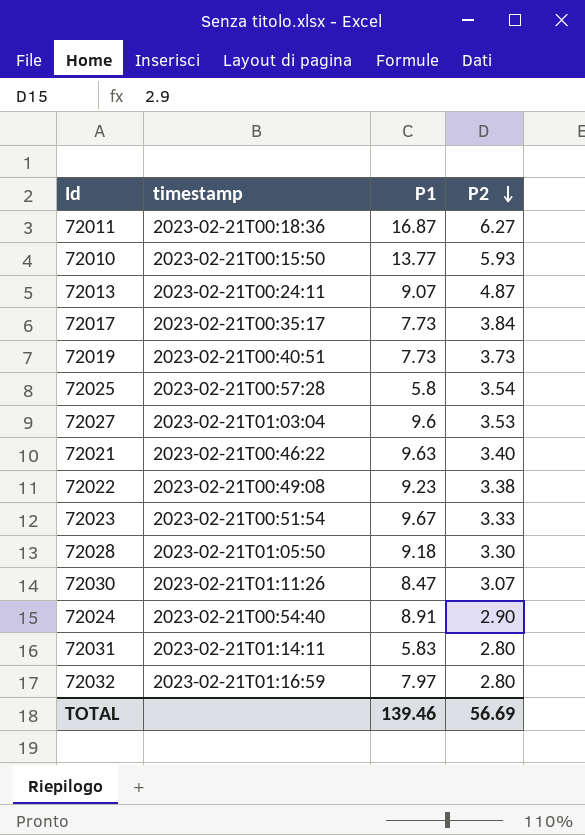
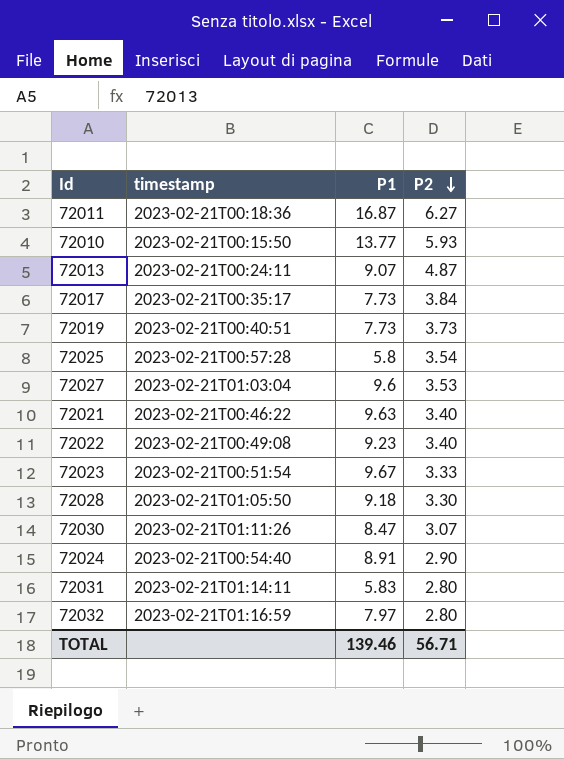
72022 | P2: 3.38 -> 3.40
TOTAL | P2: 56.69 -> 56.71

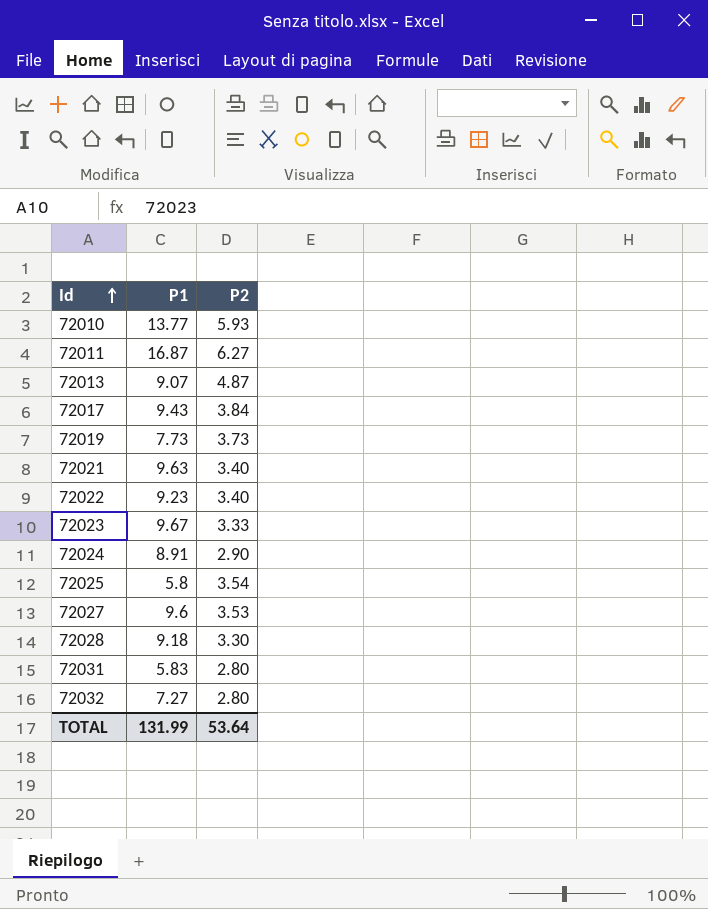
row order: P2 descending -> Id ascending
column timestamp | position: 2 -> none
row 72030: 2023-02-21T01:11:26 | 8.47 | 3.07 -> none
72017 | P1: 7.73 -> 9.43
72032 | P1: 7.97 -> 7.27
TOTAL | P1: 139.46 -> 131.99
TOTAL | P2: 56.71 -> 53.64

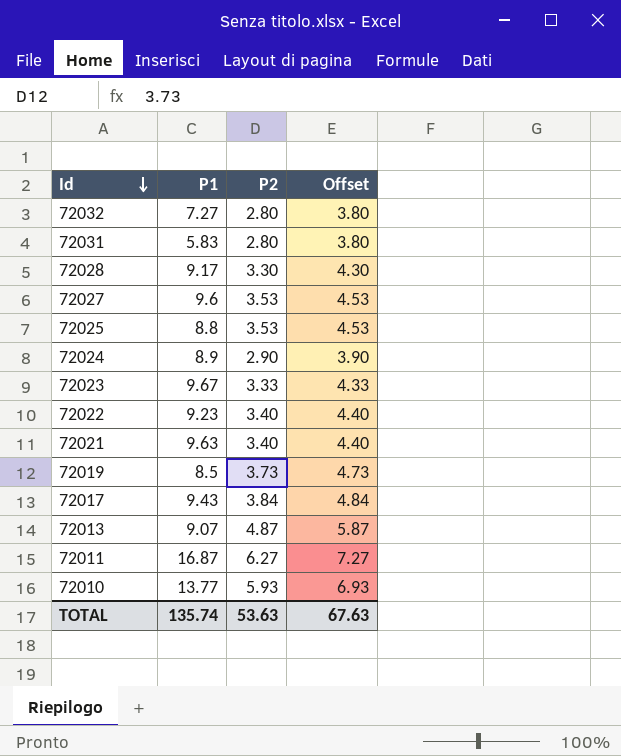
row order: Id ascending -> Id descending
column Offset | formula: none -> [P2] + 1
72028 | P1: 9.18 -> 9.17
72025 | P1: 5.8 -> 8.8
72025 | P2: 3.54 -> 3.53
72024 | P1: 8.91 -> 8.9
72019 | P1: 7.73 -> 8.5
TOTAL | P1: 131.99 -> 135.74
TOTAL | P2: 53.64 -> 53.63

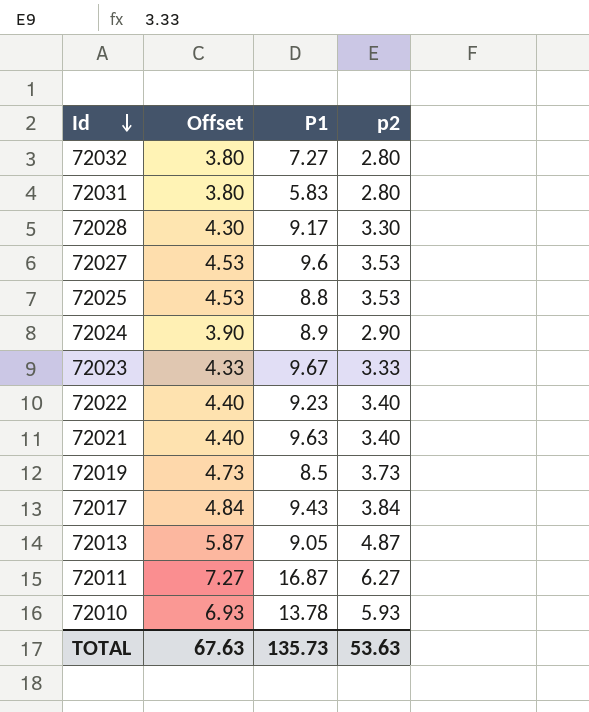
column Offset | position: 4 -> 2
column name: P2 -> p2
72013 | P1: 9.07 -> 9.05
72010 | P1: 13.77 -> 13.78
TOTAL | P1: 135.74 -> 135.73

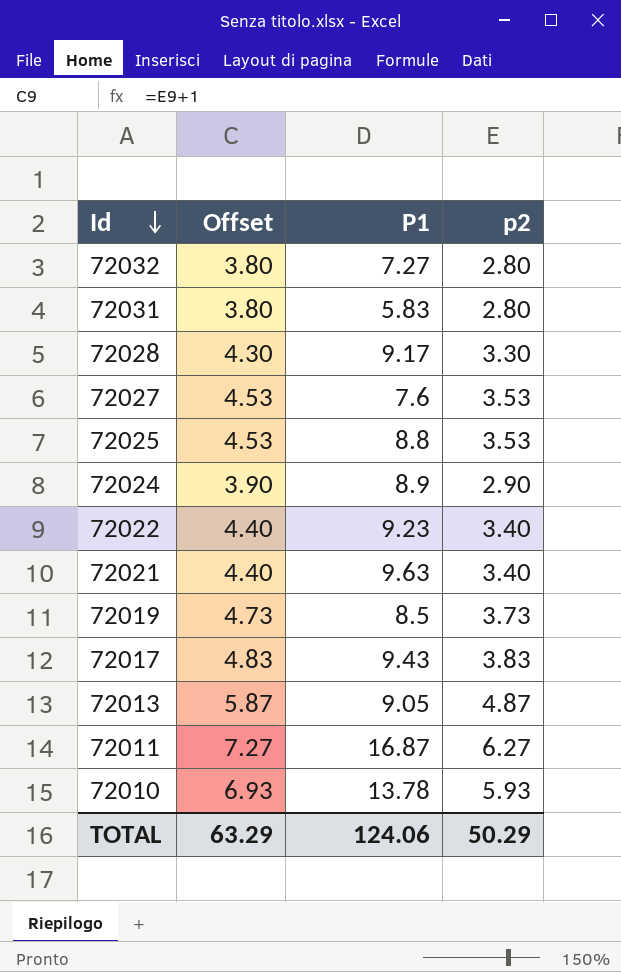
row 72023: 4.33 | 9.67 | 3.33 -> none
72027 | P1: 9.6 -> 7.6
72017 | Offset: 4.84 -> 4.83
72017 | p2: 3.84 -> 3.83
TOTAL | Offset: 67.63 -> 63.29
TOTAL | P1: 135.73 -> 124.06
TOTAL | p2: 53.63 -> 50.29

